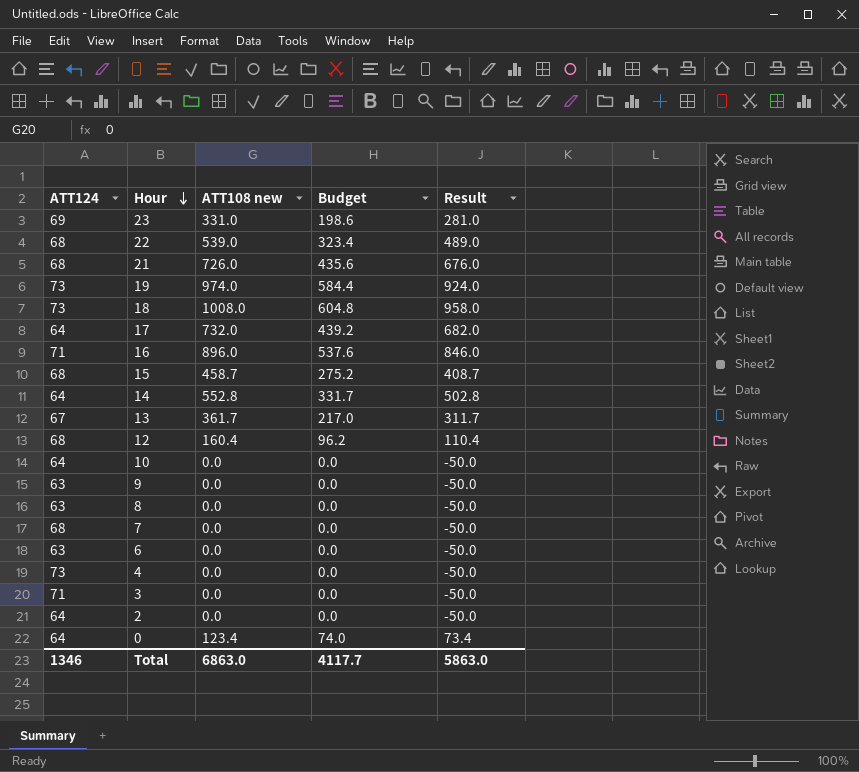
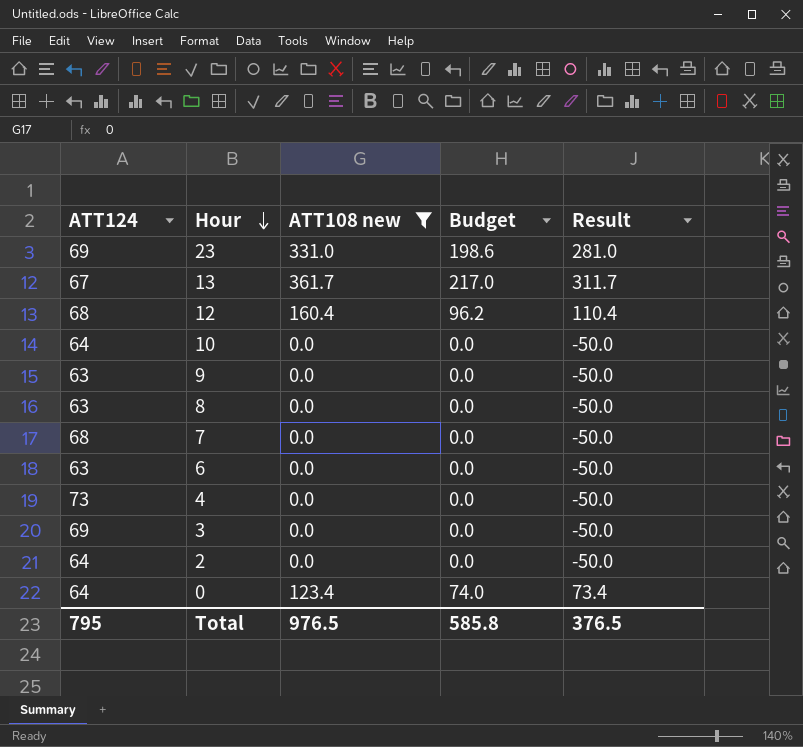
filter: none -> ATT108 new <= 361.7
3 | ATT124: 71 -> 69
Total | ATT124: 1346 -> 795
Total | ATT108 new: 6863.0 -> 976.5
Total | Budget: 4117.7 -> 585.8
Total | Result: 5863.0 -> 376.5

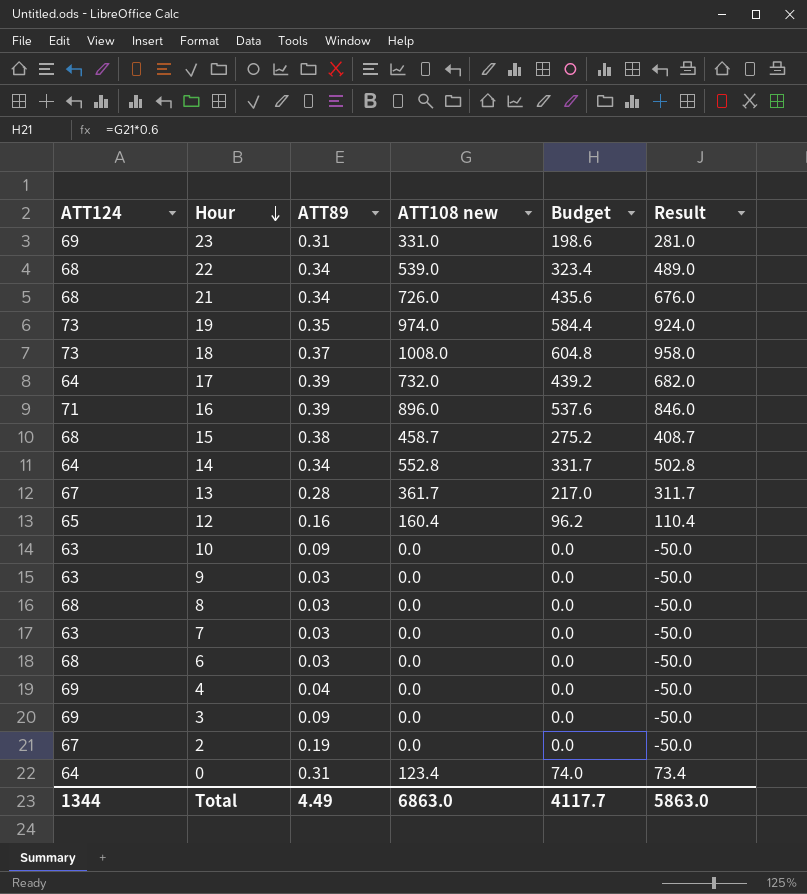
filter: ATT108 new <= 361.7 -> none
column ATT89 | position: none -> 3
12 | ATT124: 68 -> 65
10 | ATT124: 64 -> 63
8 | ATT124: 63 -> 68
7 | ATT124: 68 -> 63
6 | ATT124: 63 -> 68
4 | ATT124: 73 -> 69
2 | ATT124: 64 -> 67
Total | ATT124: 795 -> 1344
Total | ATT108 new: 976.5 -> 6863.0
Total | Budget: 585.8 -> 4117.7
Total | Result: 376.5 -> 5863.0

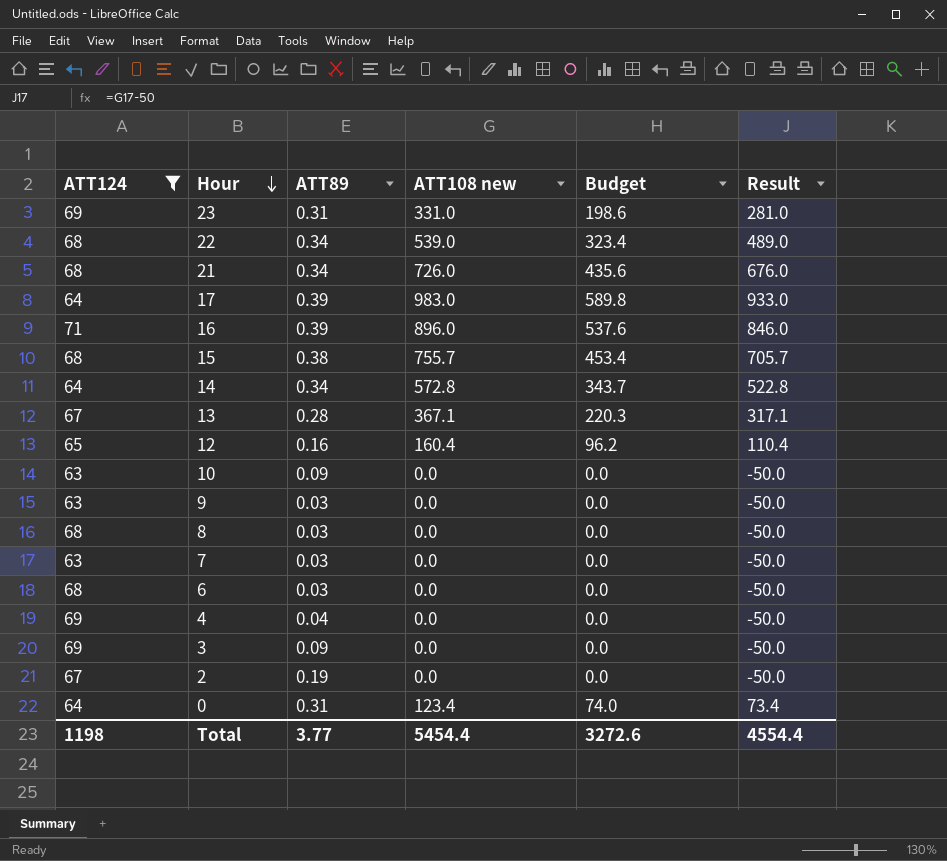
filter: none -> ATT124 != 73
17 | ATT108 new: 732.0 -> 983.0
17 | Budget: 439.2 -> 589.8
17 | Result: 682.0 -> 933.0
15 | ATT108 new: 458.7 -> 755.7
15 | Budget: 275.2 -> 453.4
15 | Result: 408.7 -> 705.7
14 | ATT108 new: 552.8 -> 572.8
14 | Budget: 331.7 -> 343.7
14 | Result: 502.8 -> 522.8
13 | ATT108 new: 361.7 -> 367.1
13 | Budget: 217.0 -> 220.3
13 | Result: 311.7 -> 317.1
Total | ATT124: 1344 -> 1198
Total | ATT89: 4.49 -> 3.77
Total | ATT108 new: 6863.0 -> 5454.4
Total | Budget: 4117.7 -> 3272.6
Total | Result: 5863.0 -> 4554.4

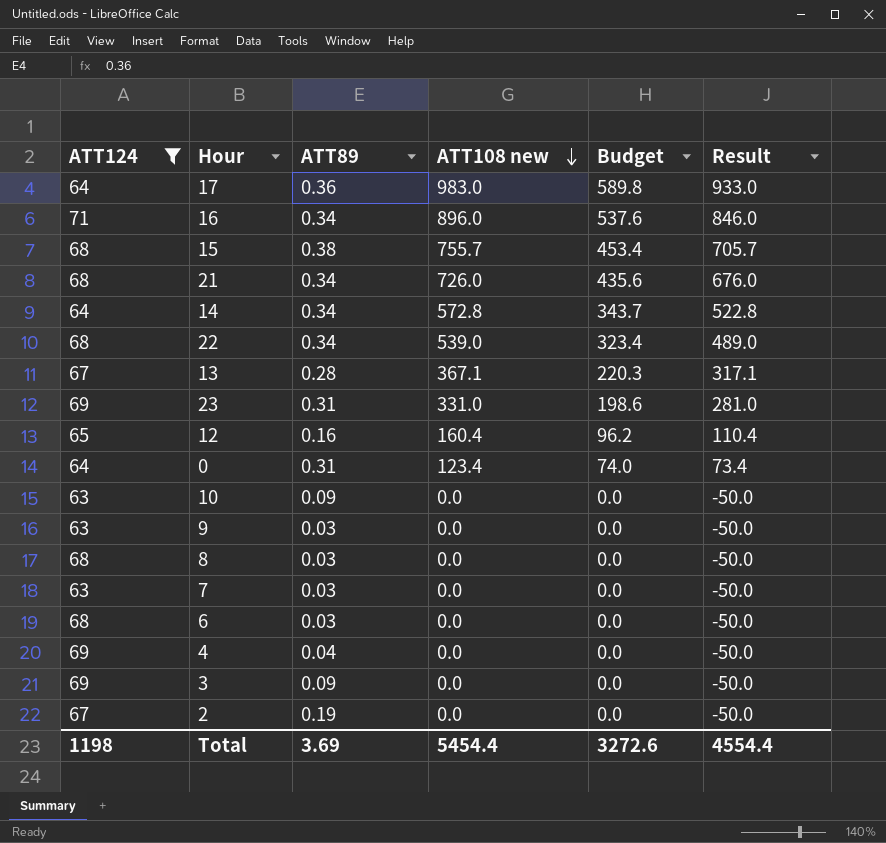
row order: Hour descending -> ATT108 new descending
17 | ATT89: 0.39 -> 0.36
16 | ATT89: 0.39 -> 0.34
Total | ATT89: 3.77 -> 3.69

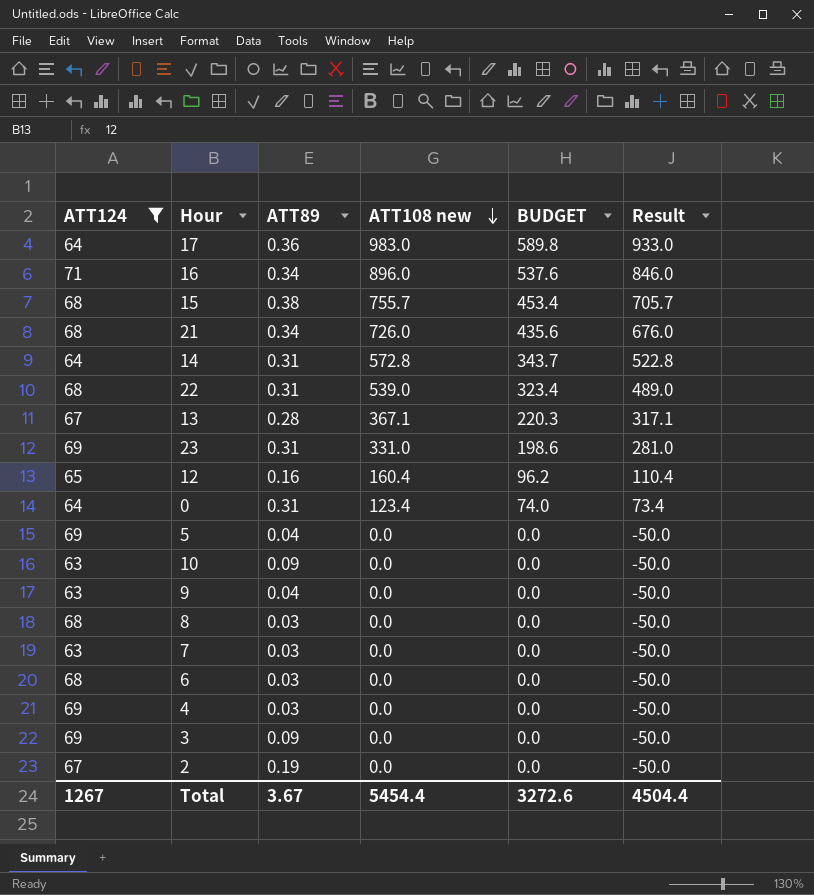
column name: Budget -> BUDGET
14 | ATT89: 0.34 -> 0.31
22 | ATT89: 0.34 -> 0.31
row 5: none -> 69 | 0.04 | 0.0 | 0.0 | -50.0
9 | ATT89: 0.03 -> 0.04
4 | ATT89: 0.04 -> 0.03
Total | ATT124: 1198 -> 1267
Total | ATT89: 3.69 -> 3.67
Total | Result: 4554.4 -> 4504.4

